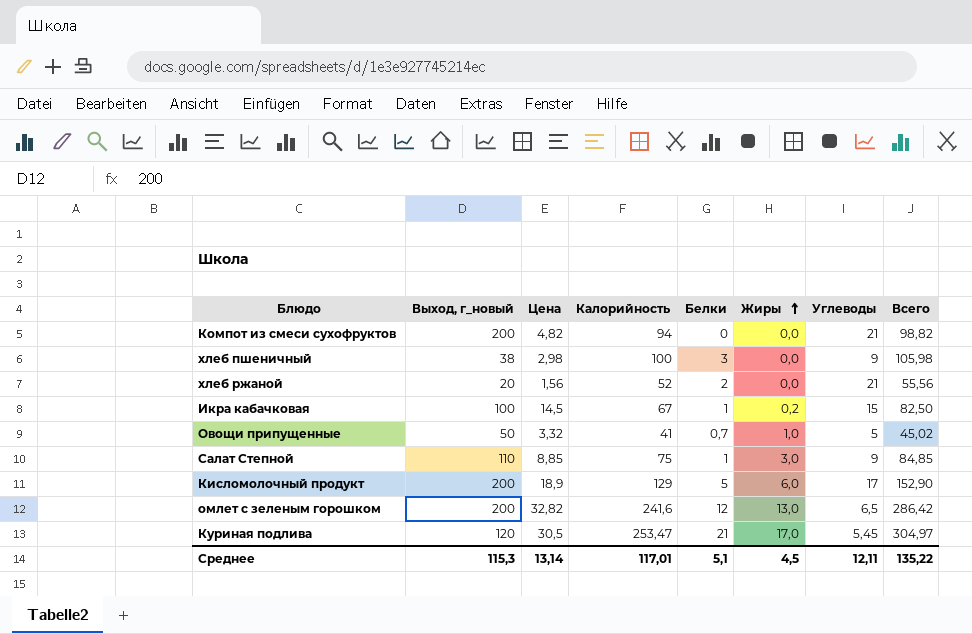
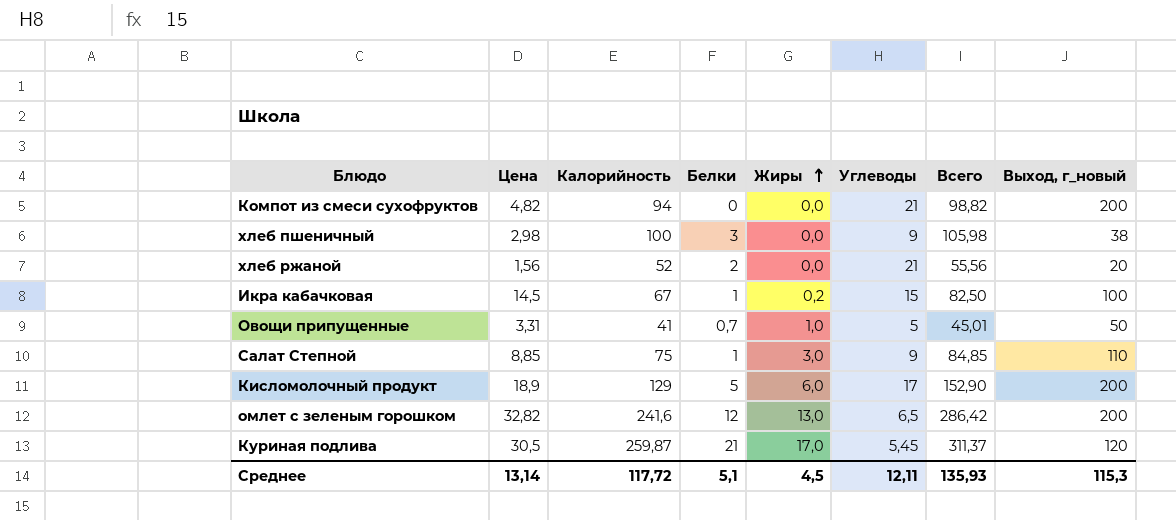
column Выход, г_новый | position: 2 -> 8
Овощи припущенные | Цена: 3,32 -> 3,31
Овощи припущенные | Всего: 45,02 -> 45,01
Куриная подлива | Калорийность: 253,47 -> 259,87
Куриная подлива | Всего: 304,97 -> 311,37
Среднее | Калорийность: 117,01 -> 117,72
Среднее | Всего: 135,22 -> 135,93

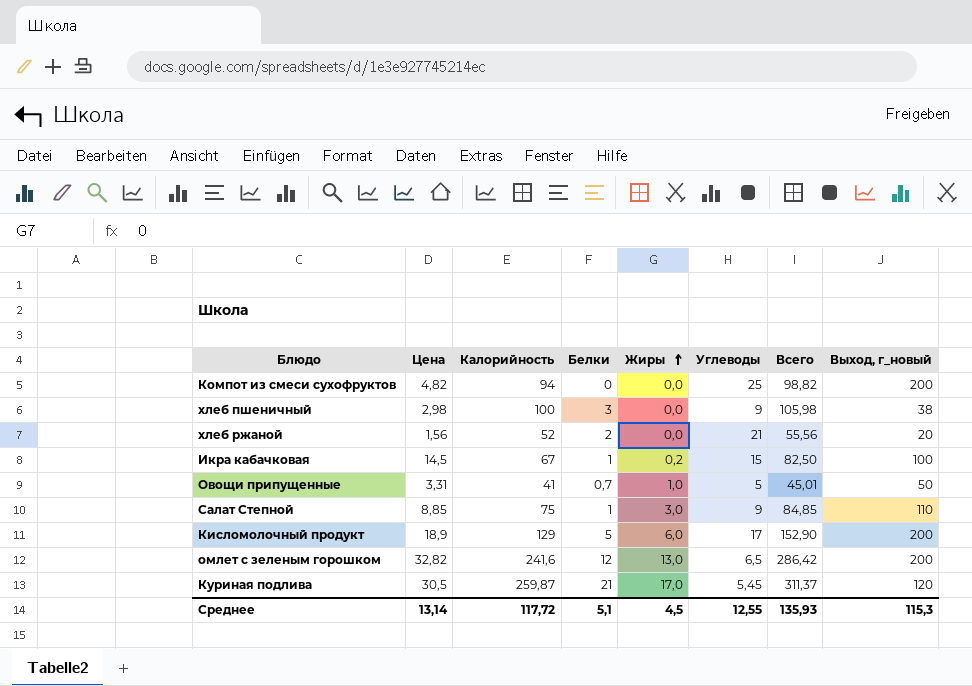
Компот из смеси сухофруктов | Углеводы: 21 -> 25
Среднее | Углеводы: 12,11 -> 12,55

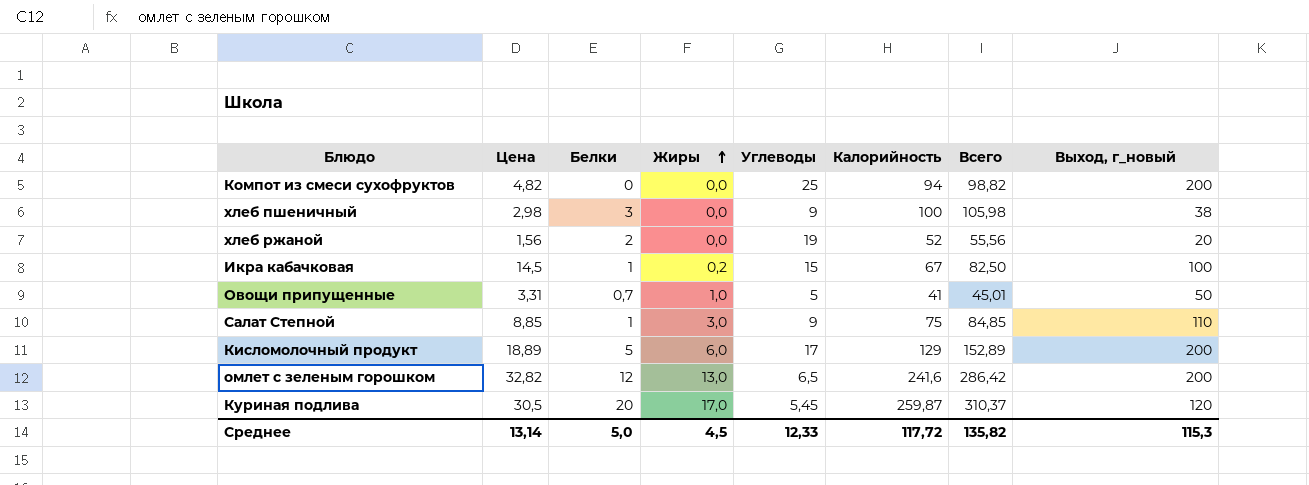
column Калорийность | position: 3 -> 6
хлеб ржаной | Углеводы: 21 -> 19
Кисломолочный продукт | Цена: 18,9 -> 18,89
Кисломолочный продукт | Всего: 152,90 -> 152,89
Куриная подлива | Белки: 21 -> 20
Куриная подлива | Всего: 311,37 -> 310,37
Среднее | Белки: 5,1 -> 5,0
Среднее | Углеводы: 12,55 -> 12,33
Среднее | Всего: 135,93 -> 135,82

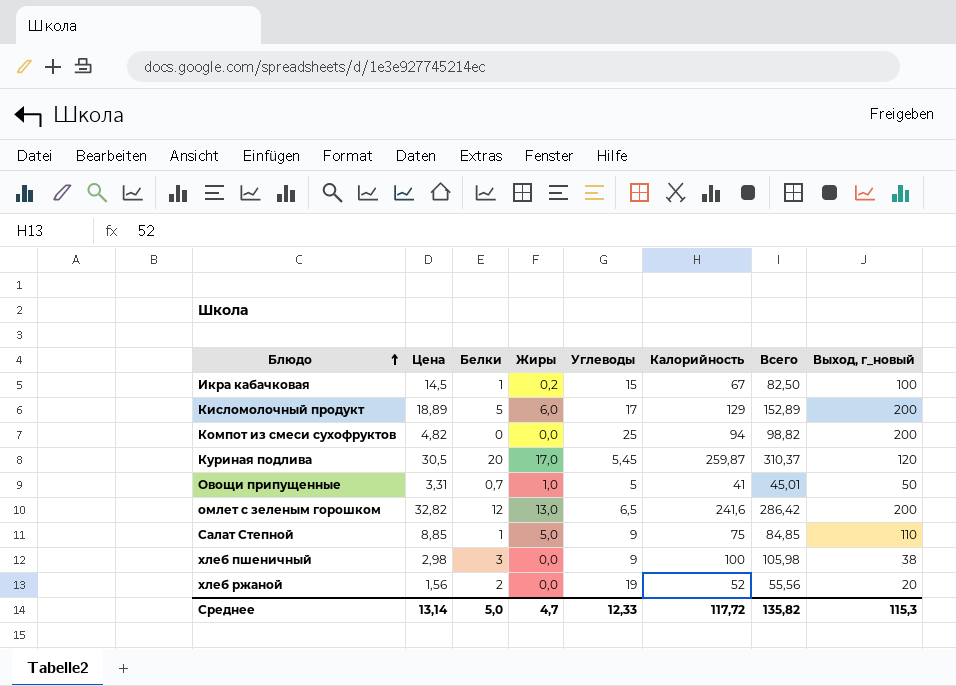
row order: Жиры ascending -> Блюдо ascending
Салат Степной | Жиры: 3,0 -> 5,0
Среднее | Жиры: 4,5 -> 4,7

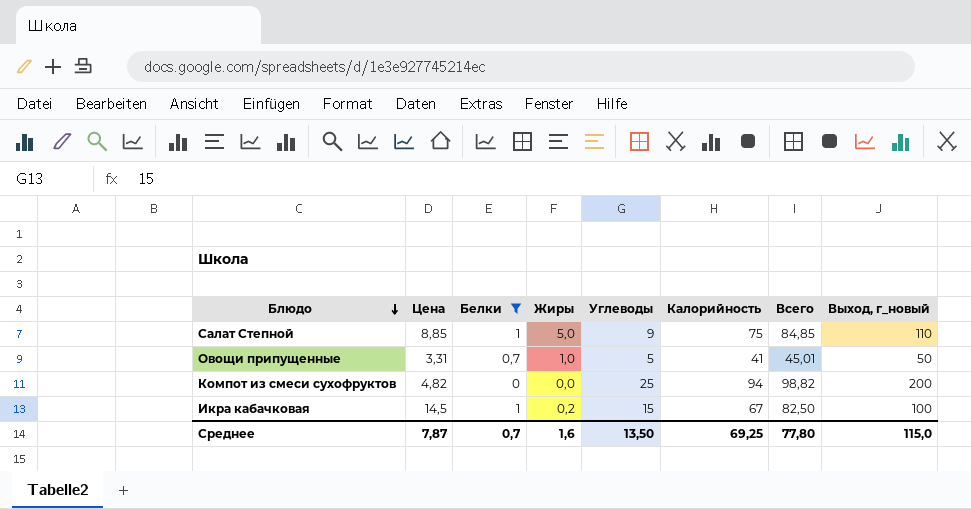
filter: none -> Белки <= 1
row order: Блюдо ascending -> Блюдо descending
Среднее | Цена: 13,14 -> 7,87
Среднее | Белки: 5,0 -> 0,7
Среднее | Жиры: 4,7 -> 1,6
Среднее | Углеводы: 12,33 -> 13,50
Среднее | Калорийность: 117,72 -> 69,25
Среднее | Всего: 135,82 -> 77,80
Среднее | Выход, г_новый: 115,3 -> 115,0

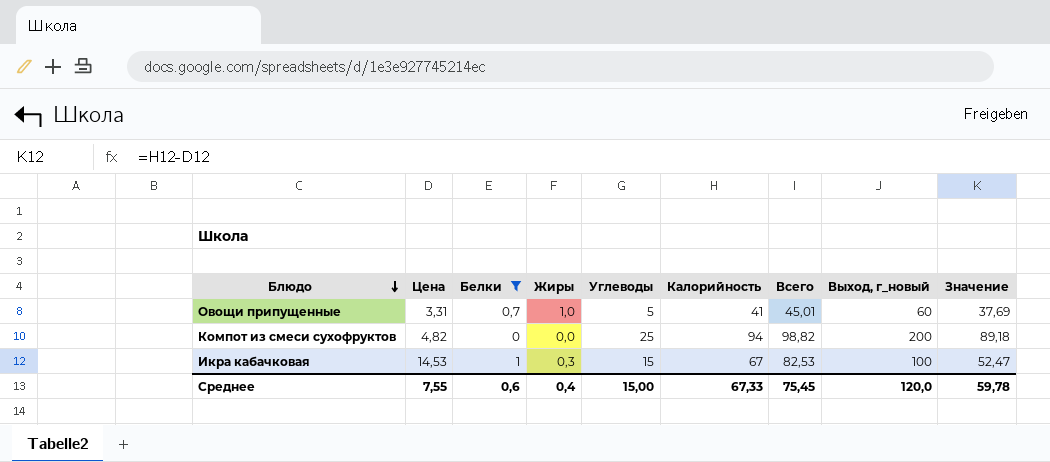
column Значение | formula: none -> [Калорийность] - [Цена]
row Салат Степной: 8,85 | 1 | 5,0 | 9 | 75 | 84,85 | 110 -> none
Овощи припущенные | Выход, г_новый: 50 -> 60
Икра кабачковая | Цена: 14,5 -> 14,53
Икра кабачковая | Жиры: 0,2 -> 0,3
Икра кабачковая | Всего: 82,50 -> 82,53
Среднее | Цена: 7,87 -> 7,55
Среднее | Белки: 0,7 -> 0,6
Среднее | Жиры: 1,6 -> 0,4
Среднее | Углеводы: 13,50 -> 15,00
Среднее | Калорийность: 69,25 -> 67,33
Среднее | Всего: 77,80 -> 75,45
Среднее | Выход, г_новый: 115,0 -> 120,0

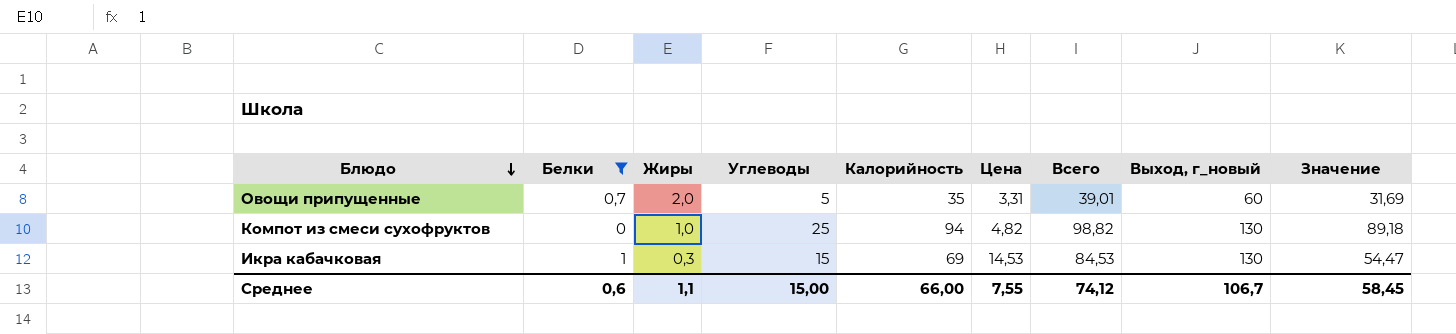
column Цена | position: 2 -> 6
Овощи припущенные | Жиры: 1,0 -> 2,0
Овощи припущенные | Калорийность: 41 -> 35
Овощи припущенные | Всего: 45,01 -> 39,01
Овощи припущенные | Значение: 37,69 -> 31,69
Компот из смеси сухофруктов | Жиры: 0,0 -> 1,0
Компот из смеси сухофруктов | Выход, г_новый: 200 -> 130
Икра кабачковая | Калорийность: 67 -> 69
Икра кабачковая | Всего: 82,53 -> 84,53
Икра кабачковая | Выход, г_новый: 100 -> 130
Икра кабачковая | Значение: 52,47 -> 54,47
Среднее | Жиры: 0,4 -> 1,1
Среднее | Калорийность: 67,33 -> 66,00
Среднее | Всего: 75,45 -> 74,12
Среднее | Выход, г_новый: 120,0 -> 106,7
Среднее | Значение: 59,78 -> 58,45

